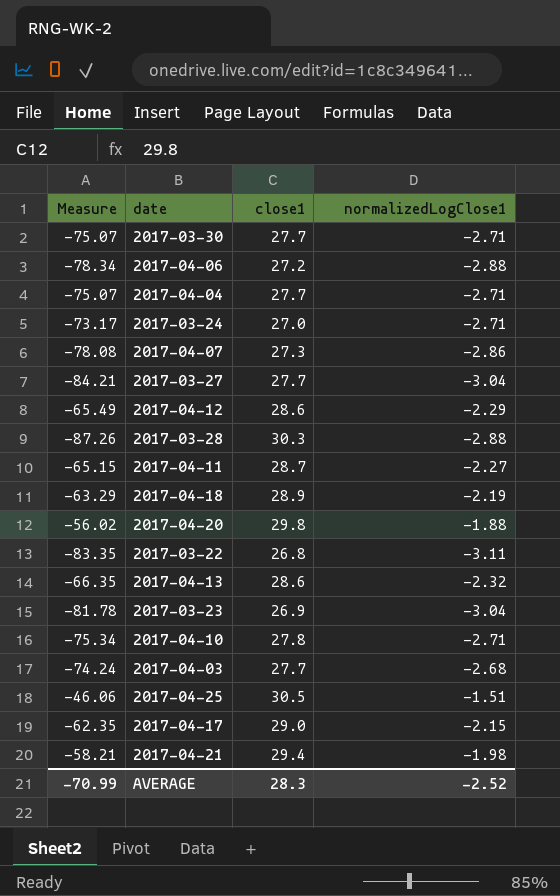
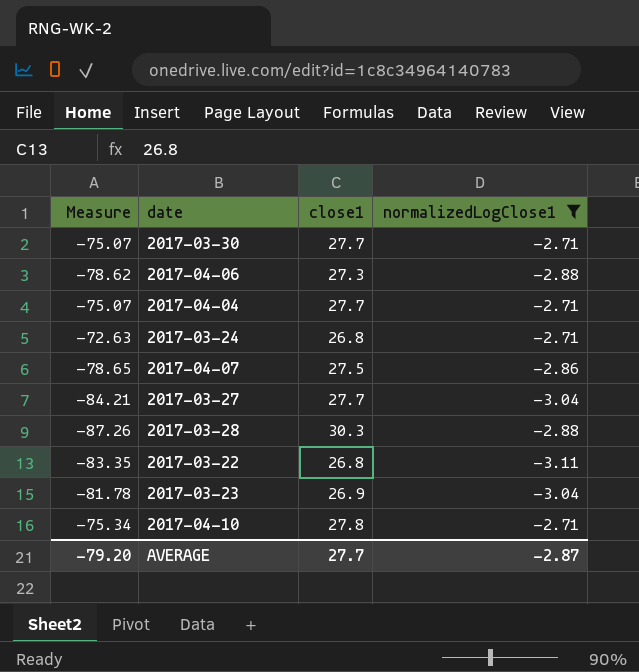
filter: none -> normalizedLogClose1 <= -2.71
2017-04-06 | Measure: -78.34 -> -78.62
2017-04-06 | close1: 27.2 -> 27.3
2017-03-24 | Measure: -73.17 -> -72.63
2017-03-24 | close1: 27.0 -> 26.8
2017-04-07 | Measure: -78.08 -> -78.65
2017-04-07 | close1: 27.3 -> 27.5
AVERAGE | Measure: -70.99 -> -79.20
AVERAGE | close1: 28.3 -> 27.7
AVERAGE | normalizedLogClose1: -2.52 -> -2.87

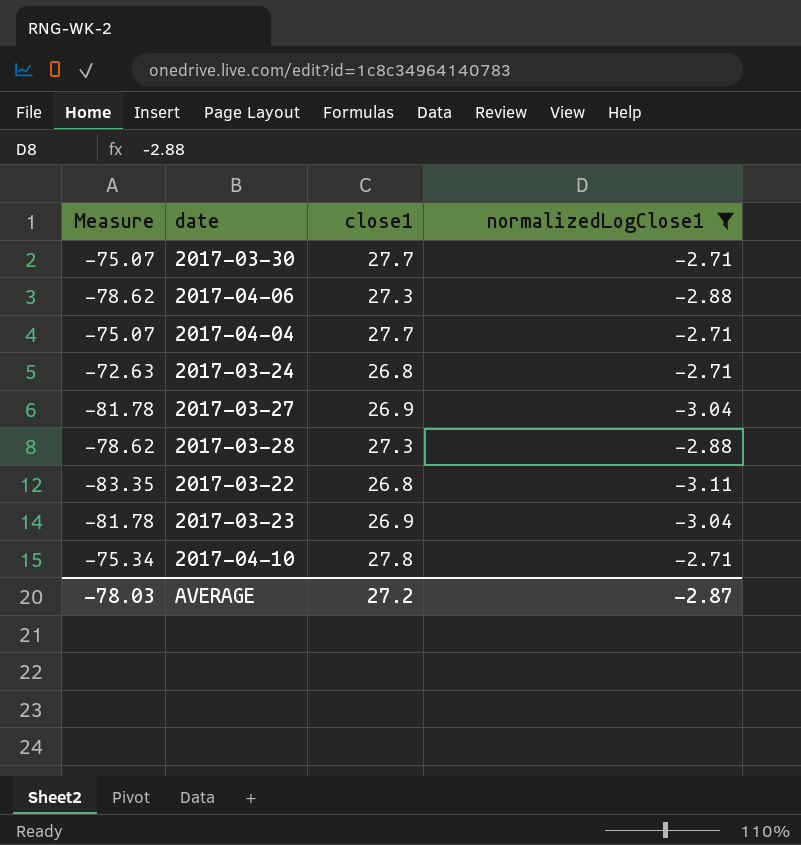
row 2017-04-07: -78.65 | 27.5 | -2.86 -> none
2017-03-27 | Measure: -84.21 -> -81.78
2017-03-27 | close1: 27.7 -> 26.9
2017-03-28 | Measure: -87.26 -> -78.62
2017-03-28 | close1: 30.3 -> 27.3
AVERAGE | Measure: -79.20 -> -78.03
AVERAGE | close1: 27.7 -> 27.2

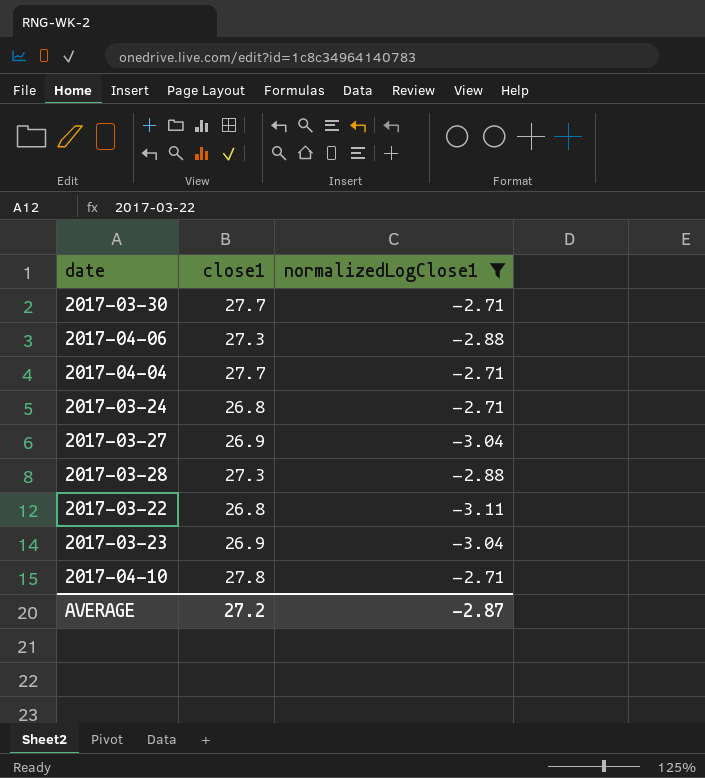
column Measure | formula: [close1] * [normalizedLogClose1] -> none

